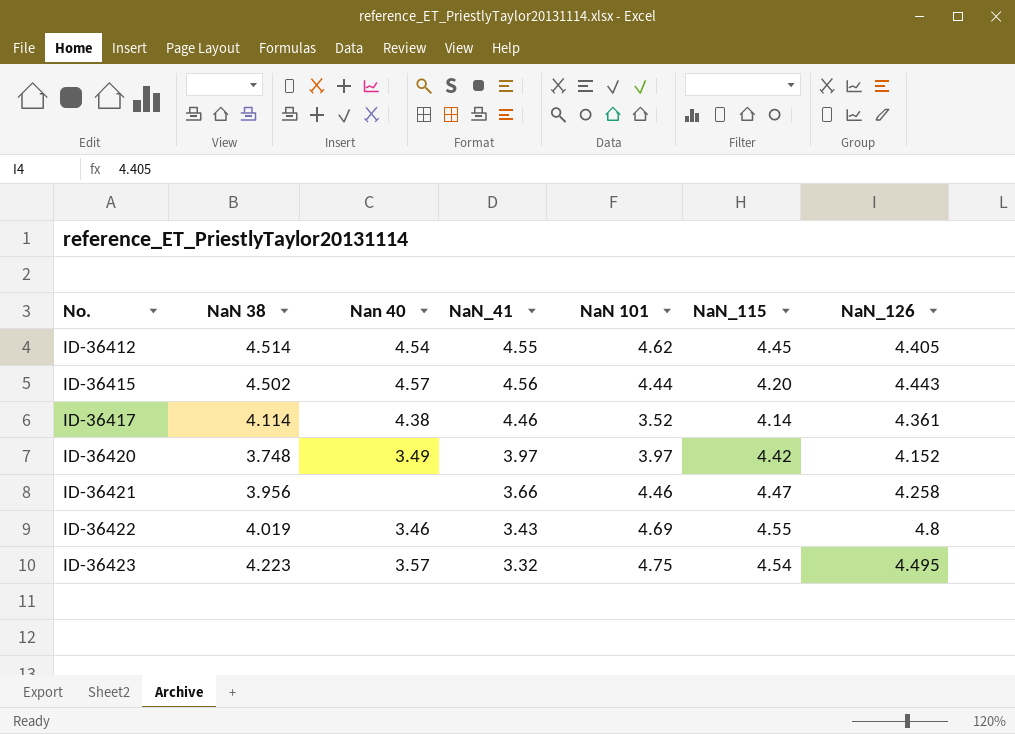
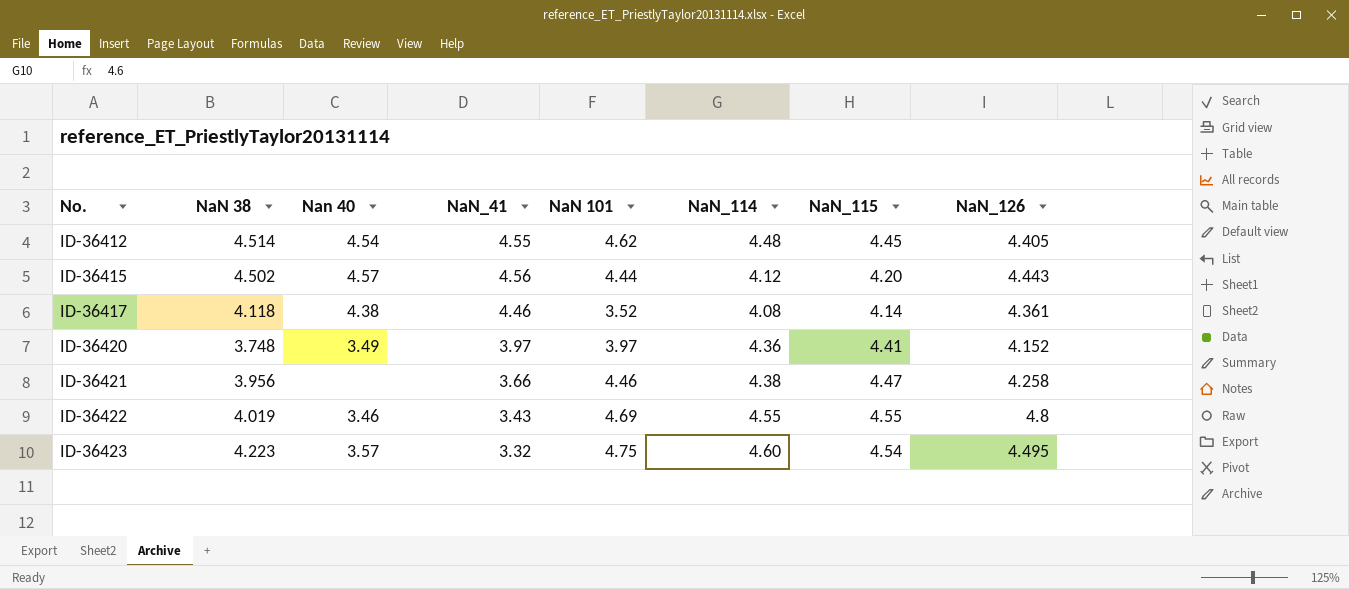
column NaN_114 | position: none -> 6
ID-36417 | NaN 38: 4.114 -> 4.118
ID-36420 | NaN_115: 4.42 -> 4.41

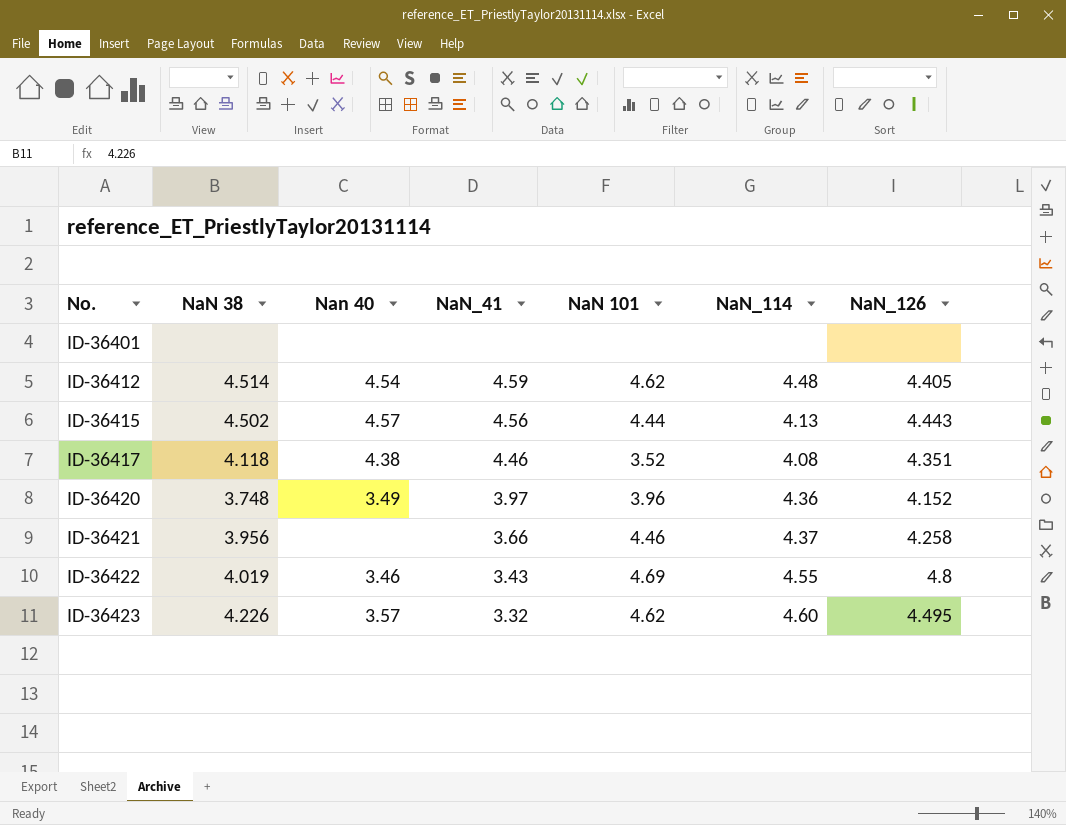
column NaN_115 | position: 7 -> none
row ID-36401: none -> none | none | none | none | none | none
ID-36412 | NaN_41: 4.55 -> 4.59
ID-36415 | NaN_114: 4.12 -> 4.13
ID-36417 | NaN_126: 4.361 -> 4.351
ID-36420 | NaN 101: 3.97 -> 3.96
ID-36421 | NaN_114: 4.38 -> 4.37
ID-36423 | NaN 38: 4.223 -> 4.226
ID-36423 | NaN 101: 4.75 -> 4.62

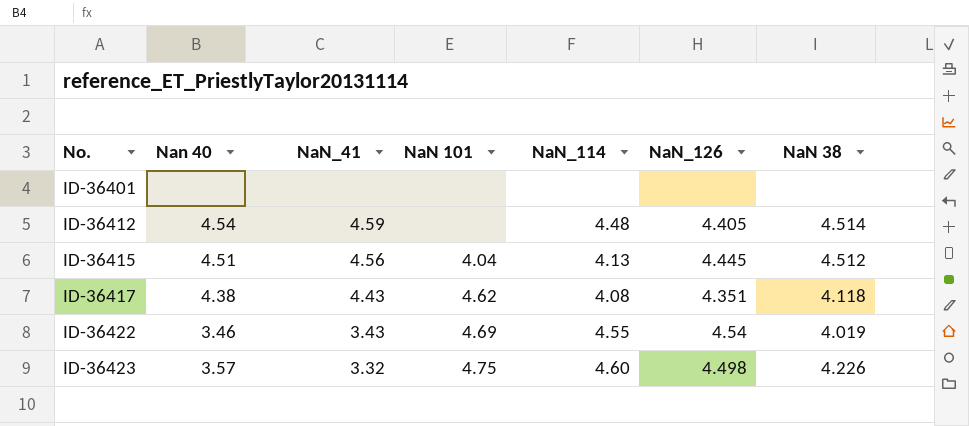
column NaN 38 | position: 2 -> 7
row ID-36420: 3.748 | 3.49 | 3.97 | 3.96 | 4.36 | 4.152 -> none
row ID-36421: 3.956 | none | 3.66 | 4.46 | 4.37 | 4.258 -> none
ID-36412 | NaN 101: 4.62 -> none
ID-36415 | Nan 40: 4.57 -> 4.51
ID-36415 | NaN 101: 4.44 -> 4.04
ID-36415 | NaN_126: 4.443 -> 4.445
ID-36415 | NaN 38: 4.502 -> 4.512
ID-36417 | NaN_41: 4.46 -> 4.43
ID-36417 | NaN 101: 3.52 -> 4.62
ID-36422 | NaN_126: 4.8 -> 4.54
ID-36423 | NaN 101: 4.62 -> 4.75
ID-36423 | NaN_126: 4.495 -> 4.498

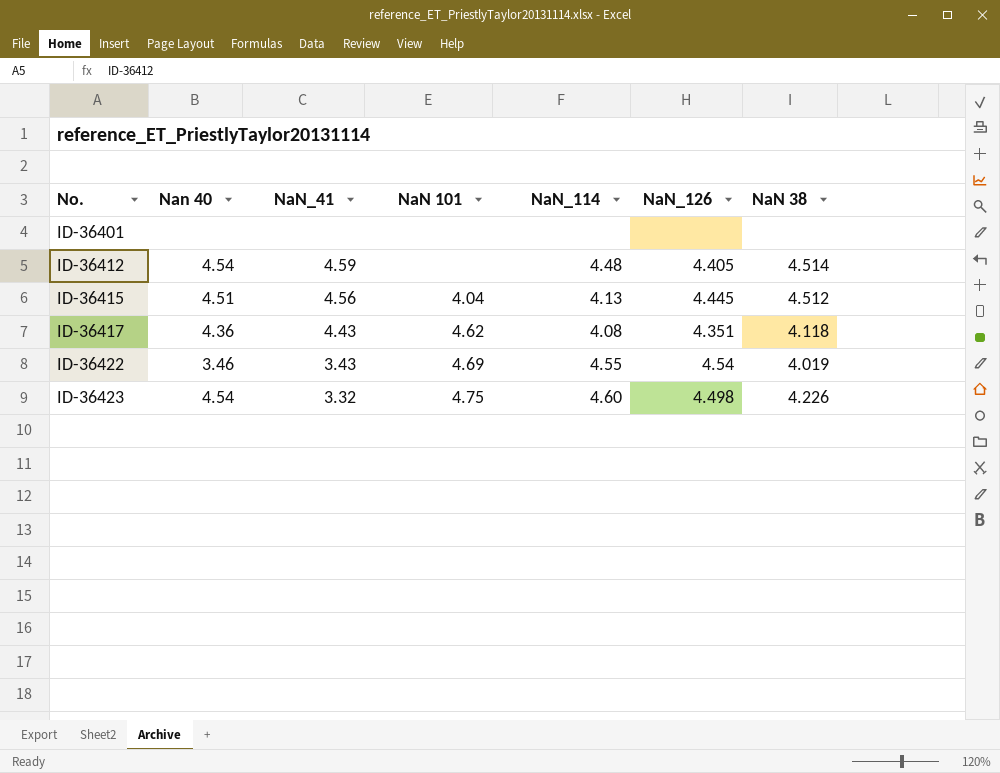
ID-36417 | Nan 40: 4.38 -> 4.36
ID-36423 | Nan 40: 3.57 -> 4.54

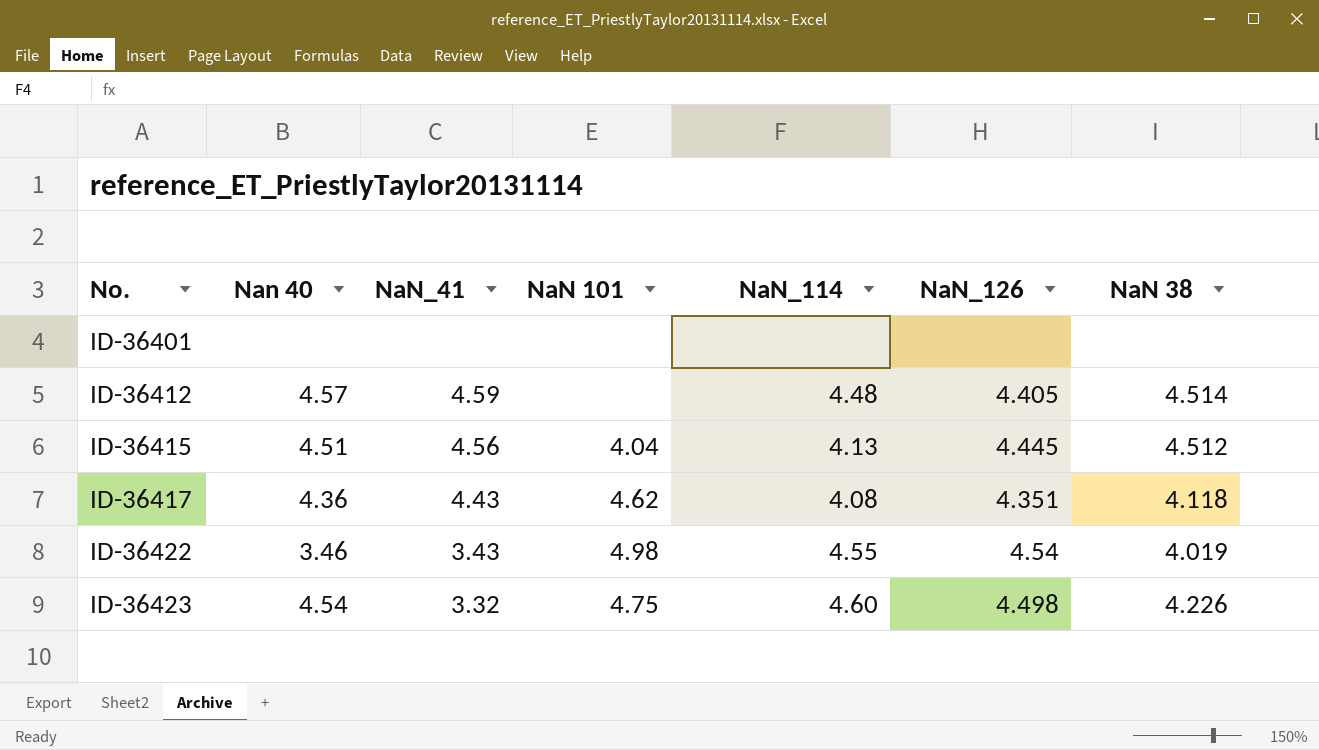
ID-36412 | Nan 40: 4.54 -> 4.57
ID-36422 | NaN 101: 4.69 -> 4.98

